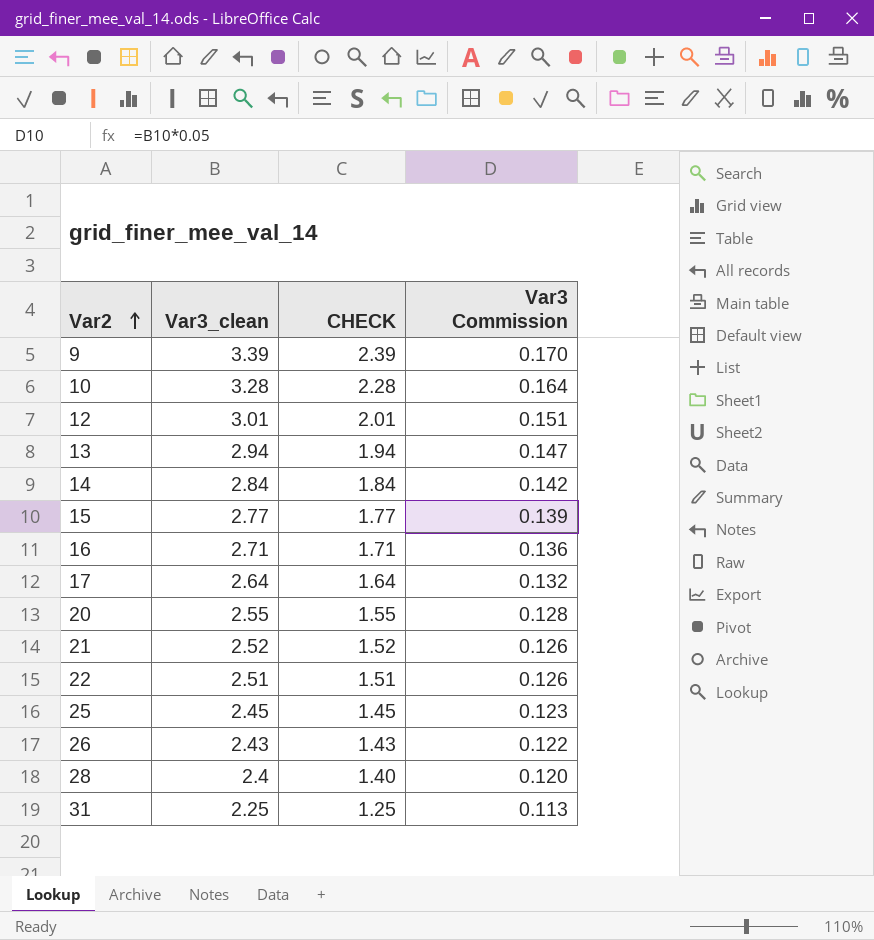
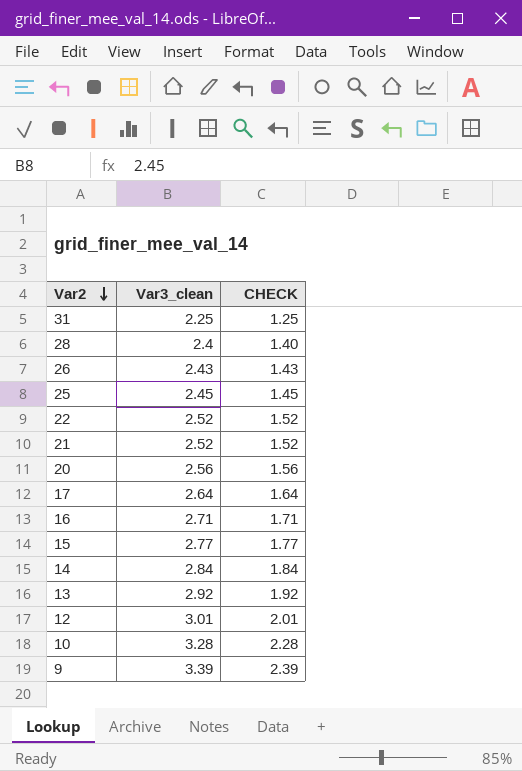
row order: Var2 ascending -> Var2 descending
column Var3 Commission | formula: [Var3_clean] * 0.05 -> none
22 | Var3_clean: 2.51 -> 2.52
22 | CHECK: 1.51 -> 1.52
20 | Var3_clean: 2.55 -> 2.56
20 | CHECK: 1.55 -> 1.56
13 | Var3_clean: 2.94 -> 2.92
13 | CHECK: 1.94 -> 1.92

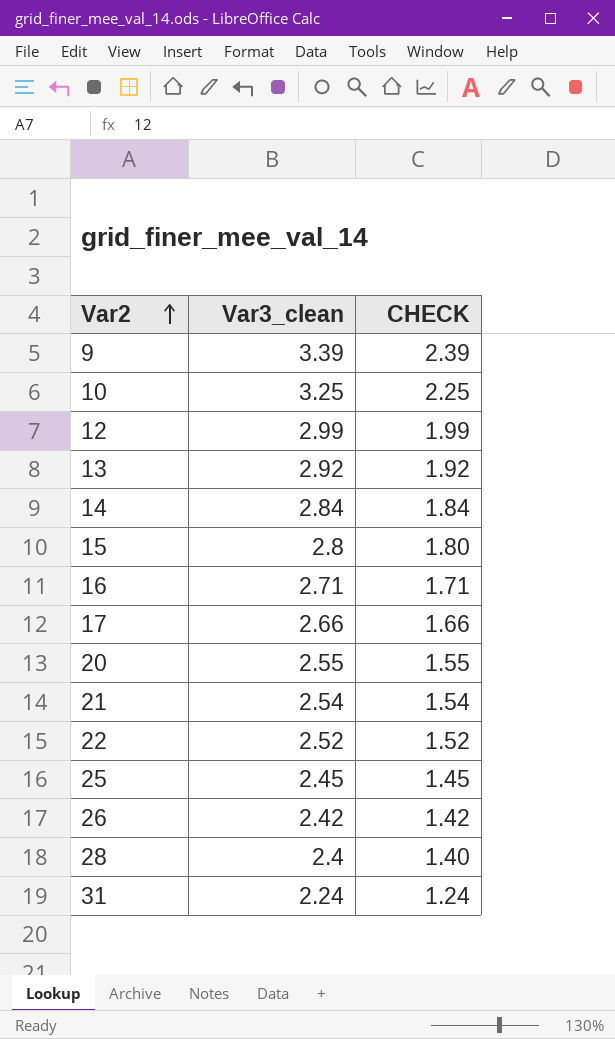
row order: Var2 descending -> Var2 ascending
10 | Var3_clean: 3.28 -> 3.25
10 | CHECK: 2.28 -> 2.25
12 | Var3_clean: 3.01 -> 2.99
12 | CHECK: 2.01 -> 1.99
15 | Var3_clean: 2.77 -> 2.8
15 | CHECK: 1.77 -> 1.80
17 | Var3_clean: 2.64 -> 2.66
17 | CHECK: 1.64 -> 1.66
20 | Var3_clean: 2.56 -> 2.55
20 | CHECK: 1.56 -> 1.55
21 | Var3_clean: 2.52 -> 2.54
21 | CHECK: 1.52 -> 1.54
26 | Var3_clean: 2.43 -> 2.42
26 | CHECK: 1.43 -> 1.42
31 | Var3_clean: 2.25 -> 2.24
31 | CHECK: 1.25 -> 1.24

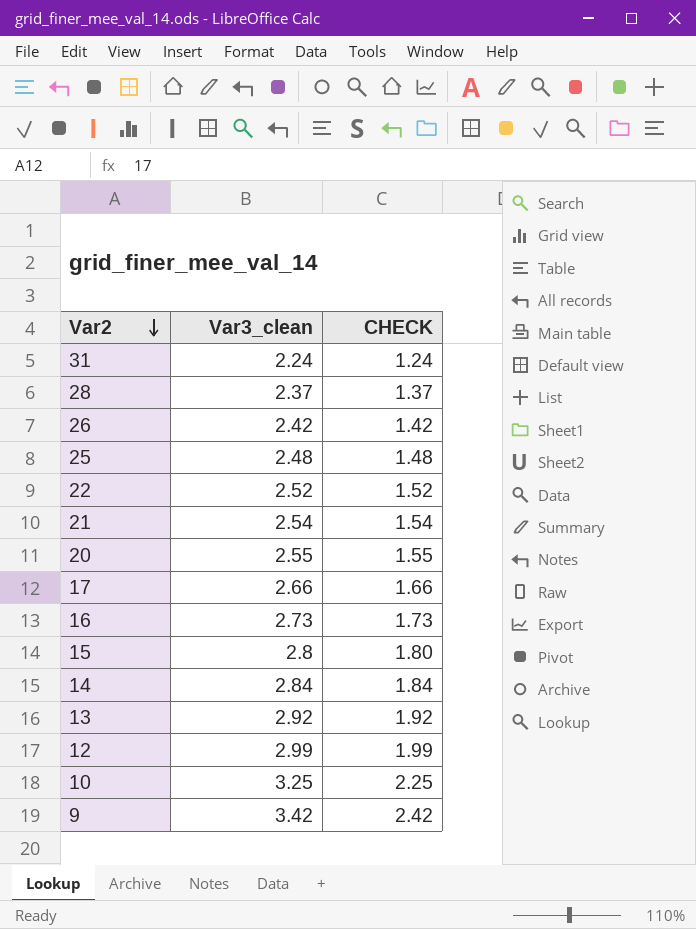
row order: Var2 ascending -> Var2 descending
28 | Var3_clean: 2.4 -> 2.37
28 | CHECK: 1.40 -> 1.37
25 | Var3_clean: 2.45 -> 2.48
25 | CHECK: 1.45 -> 1.48
16 | Var3_clean: 2.71 -> 2.73
16 | CHECK: 1.71 -> 1.73
9 | Var3_clean: 3.39 -> 3.42
9 | CHECK: 2.39 -> 2.42

